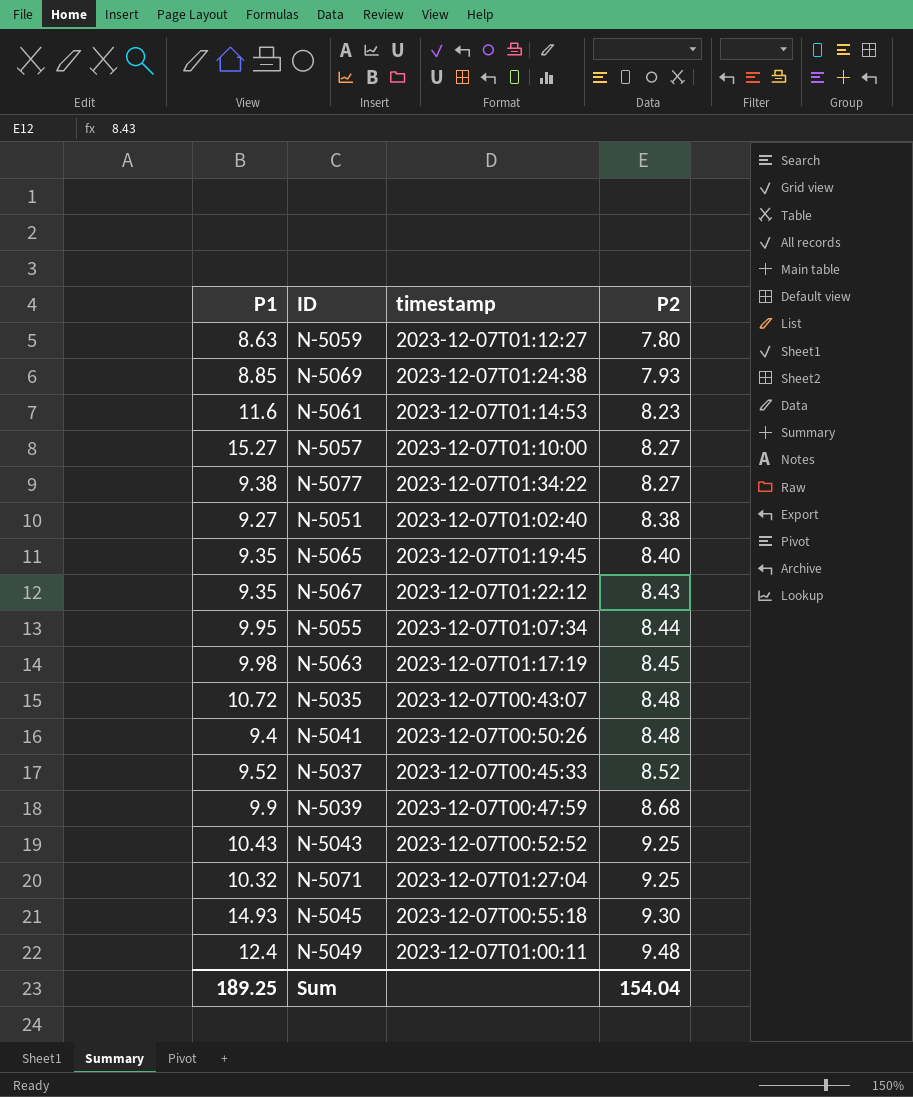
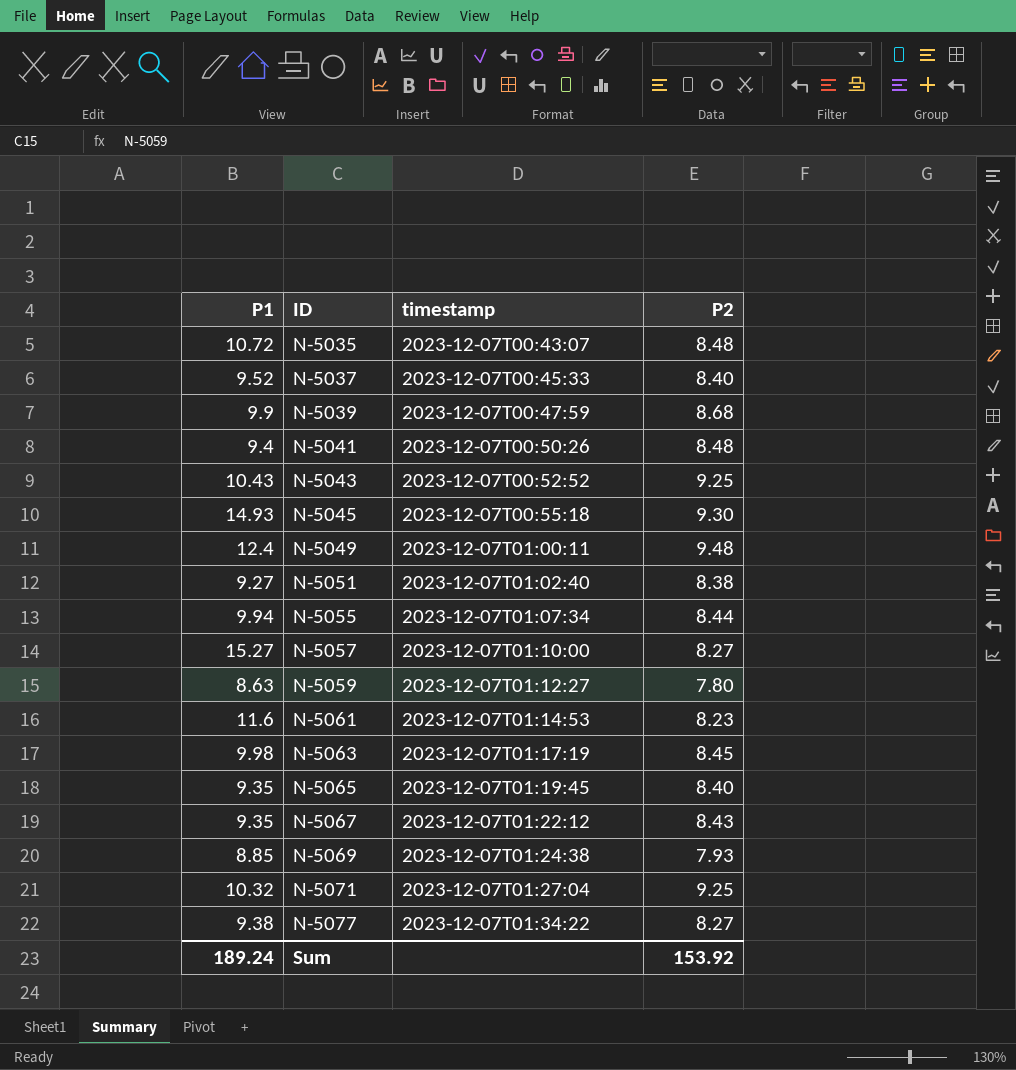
row order: P2 ascending -> ID ascending
N-5037 | P2: 8.52 -> 8.40
N-5055 | P1: 9.95 -> 9.94
Sum | P1: 189.25 -> 189.24
Sum | P2: 154.04 -> 153.92

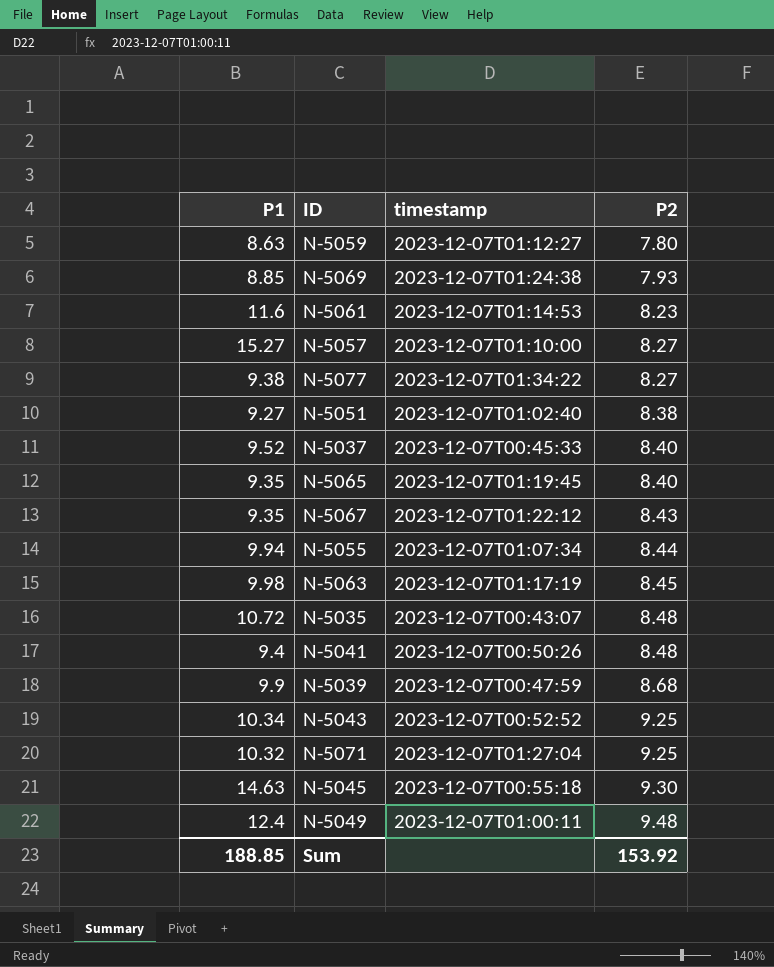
row order: ID ascending -> P2 ascending
N-5043 | P1: 10.43 -> 10.34
N-5045 | P1: 14.93 -> 14.63
Sum | P1: 189.24 -> 188.85

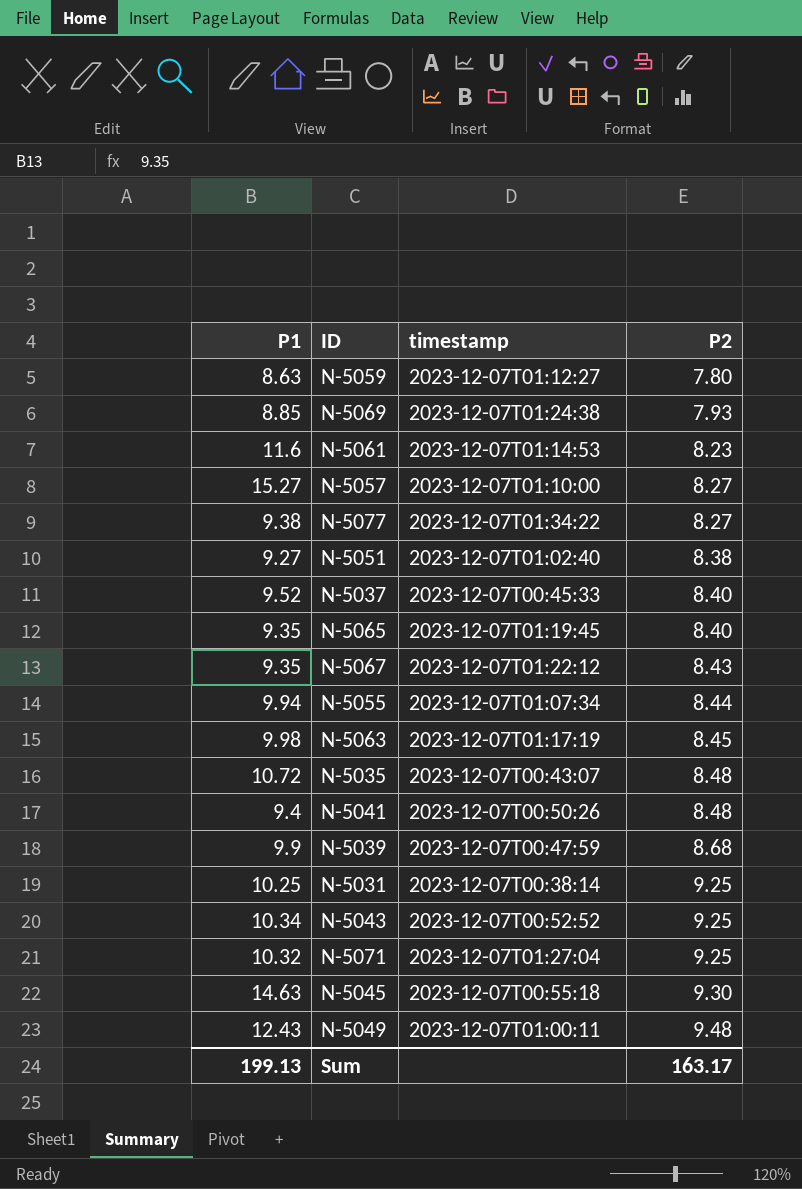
row N-5031: none -> 10.25 | 2023-12-07T00:38:14 | 9.25
N-5049 | P1: 12.4 -> 12.43
Sum | P1: 188.85 -> 199.13
Sum | P2: 153.92 -> 163.17

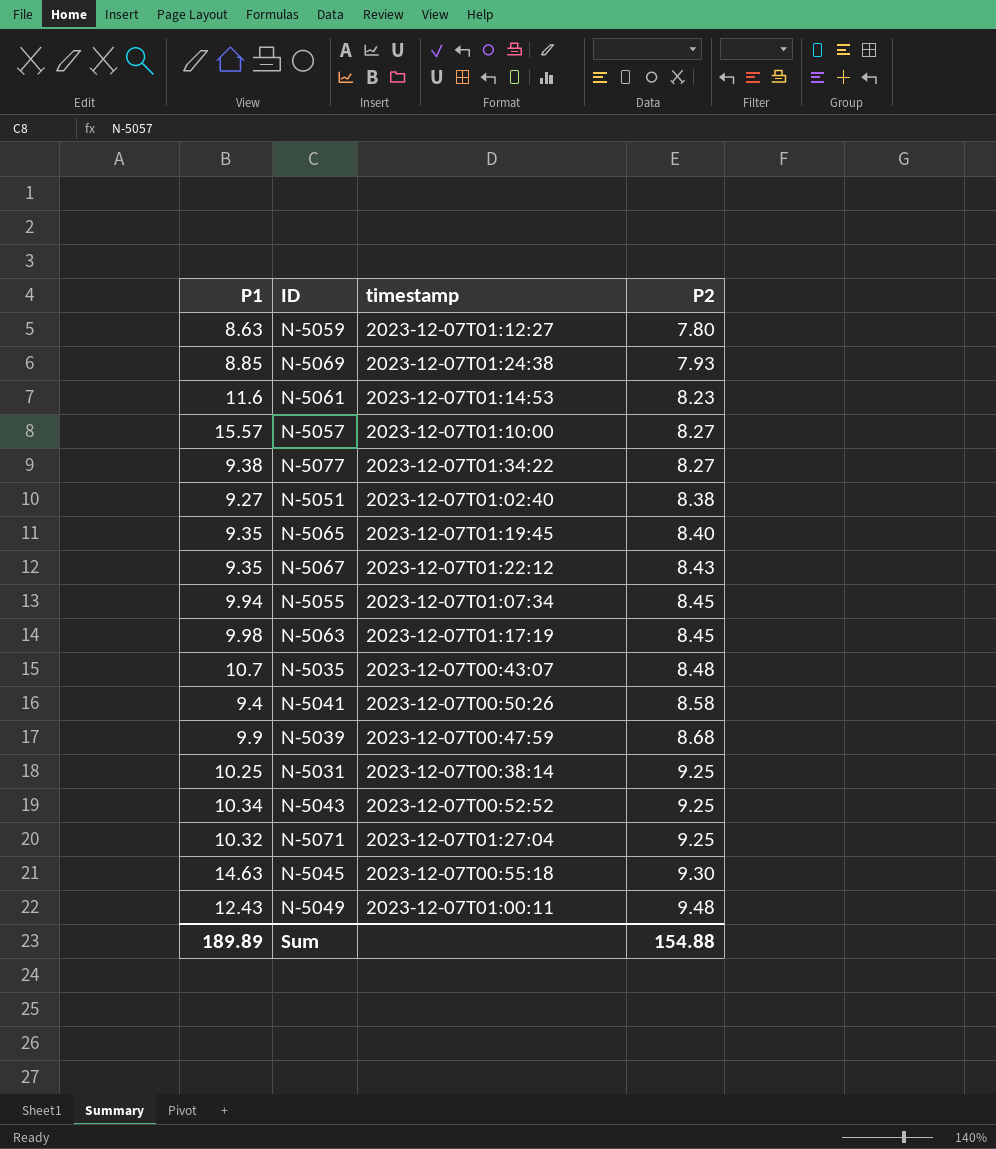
row N-5037: 9.52 | 2023-12-07T00:45:33 | 8.40 -> none
N-5057 | P1: 15.27 -> 15.57
N-5055 | P2: 8.44 -> 8.45
N-5035 | P1: 10.72 -> 10.7
N-5041 | P2: 8.48 -> 8.58
Sum | P1: 199.13 -> 189.89
Sum | P2: 163.17 -> 154.88

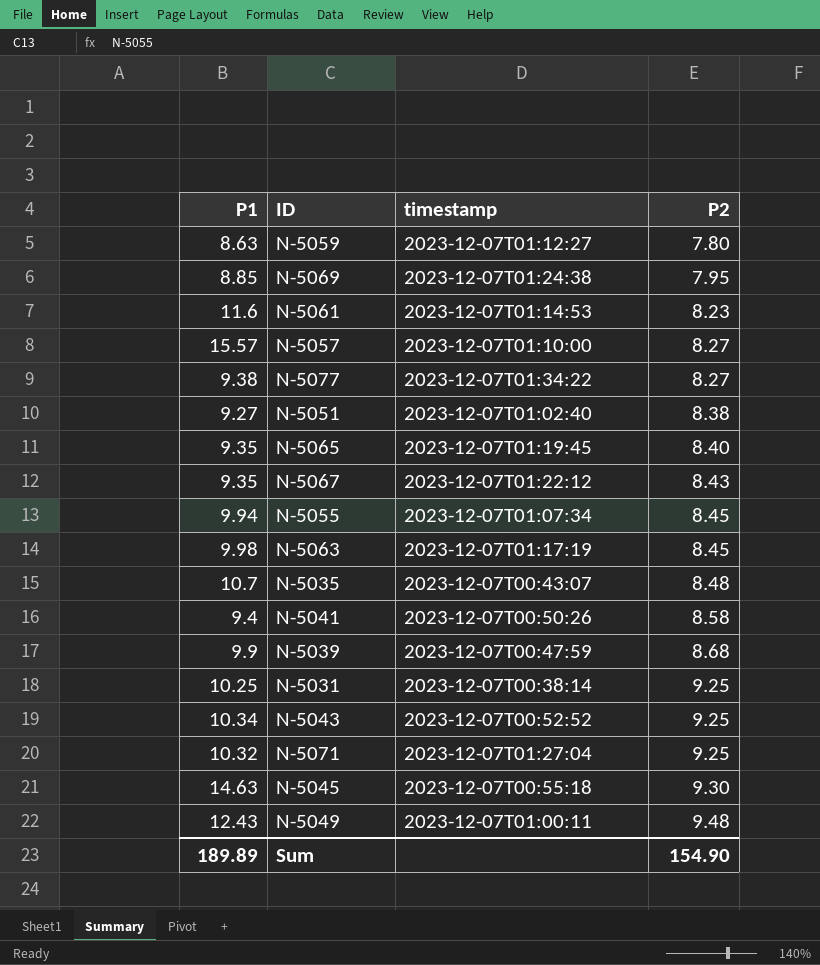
N-5069 | P2: 7.93 -> 7.95
Sum | P2: 154.88 -> 154.90

